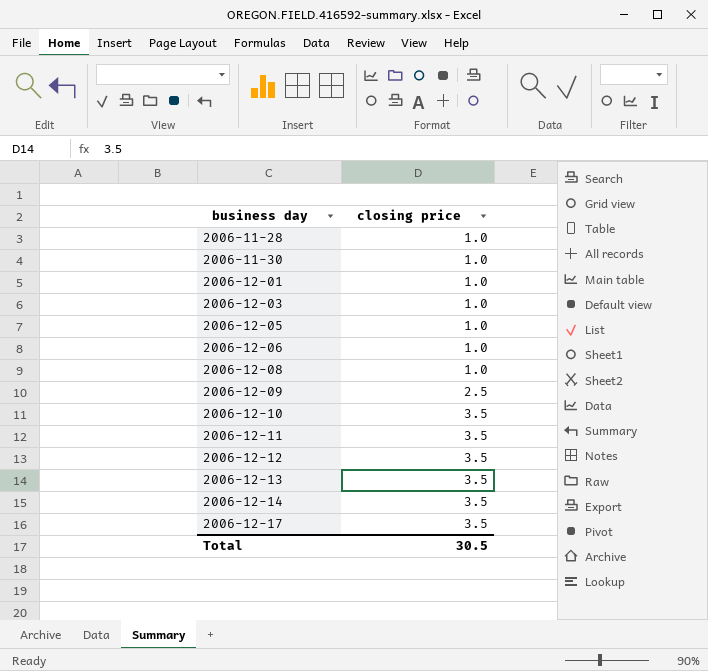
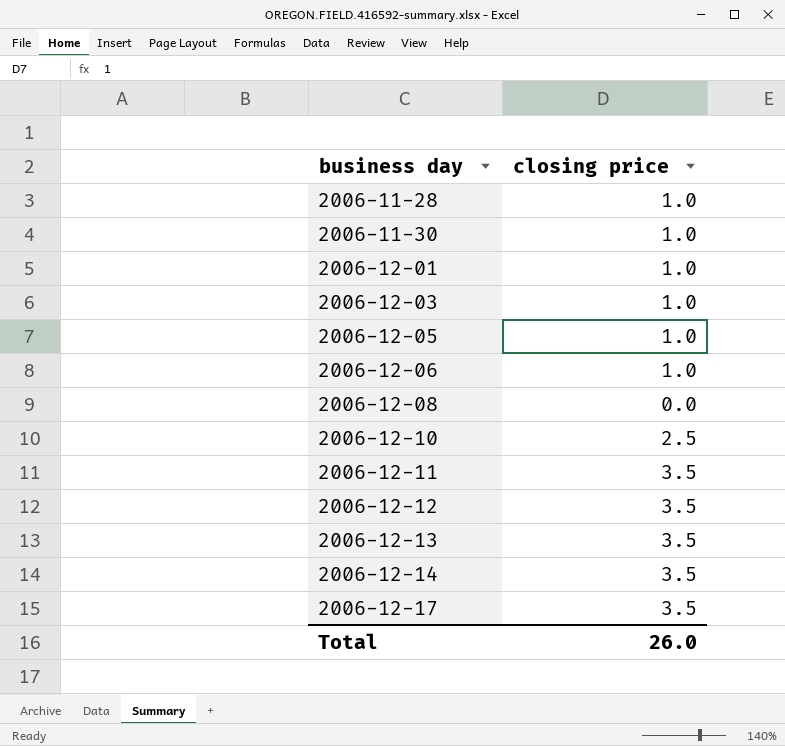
row 2006-12-09: 2.5 -> none
2006-12-08 | closing price: 1.0 -> 0.0
2006-12-10 | closing price: 3.5 -> 2.5
Total | closing price: 30.5 -> 26.0

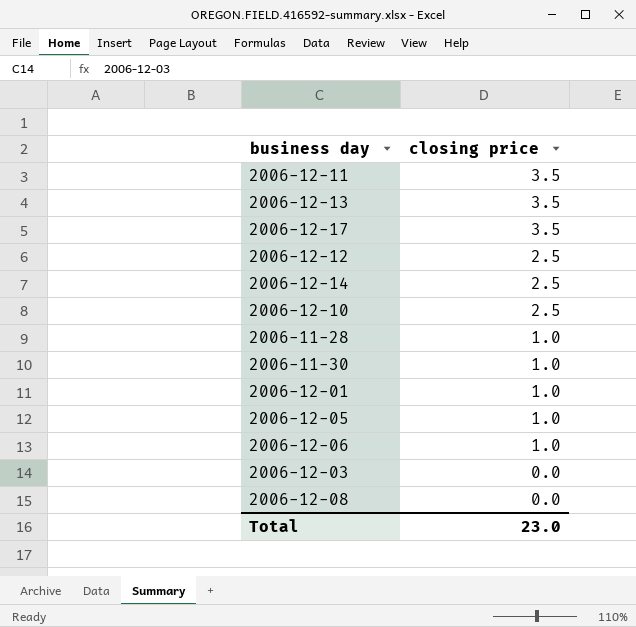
row order: business day ascending -> closing price descending
2006-12-12 | closing price: 3.5 -> 2.5
2006-12-14 | closing price: 3.5 -> 2.5
2006-12-03 | closing price: 1.0 -> 0.0
Total | closing price: 26.0 -> 23.0

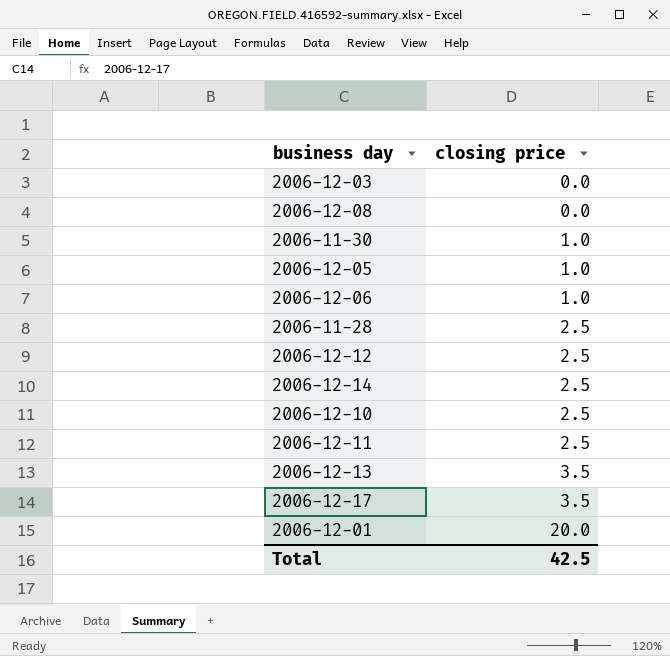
row order: closing price descending -> closing price ascending
2006-11-28 | closing price: 1.0 -> 2.5
2006-12-11 | closing price: 3.5 -> 2.5
2006-12-01 | closing price: 1.0 -> 20.0
Total | closing price: 23.0 -> 42.5

